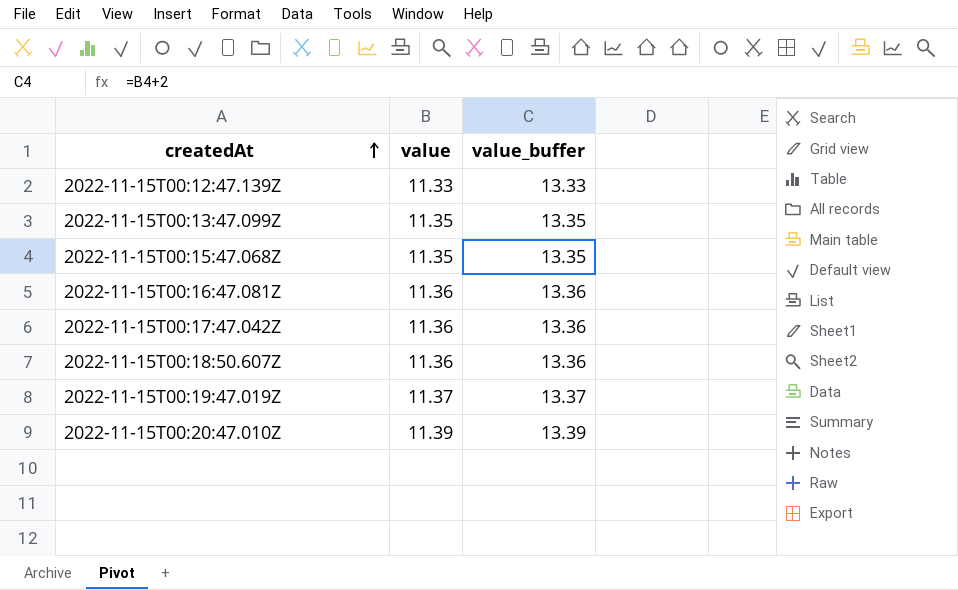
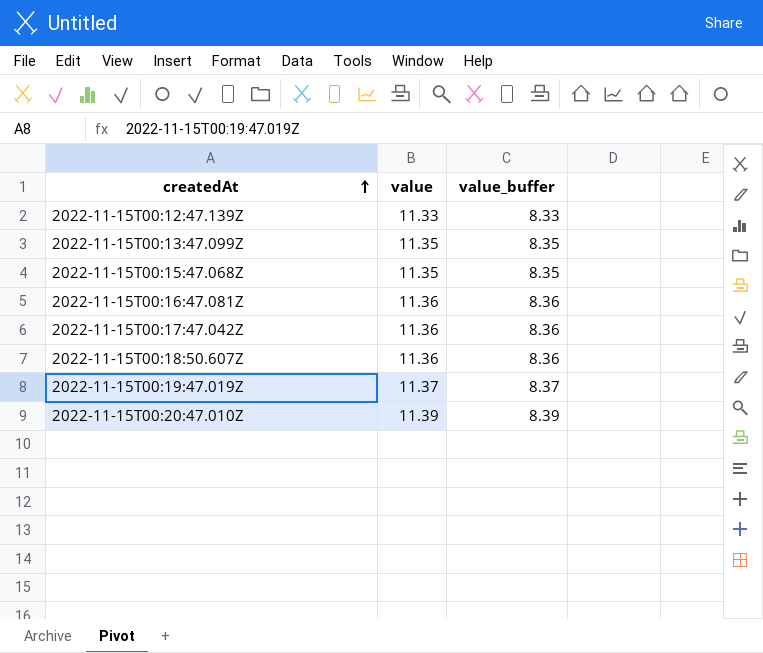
column value_buffer | formula: [value] + 2 -> [value] - 3

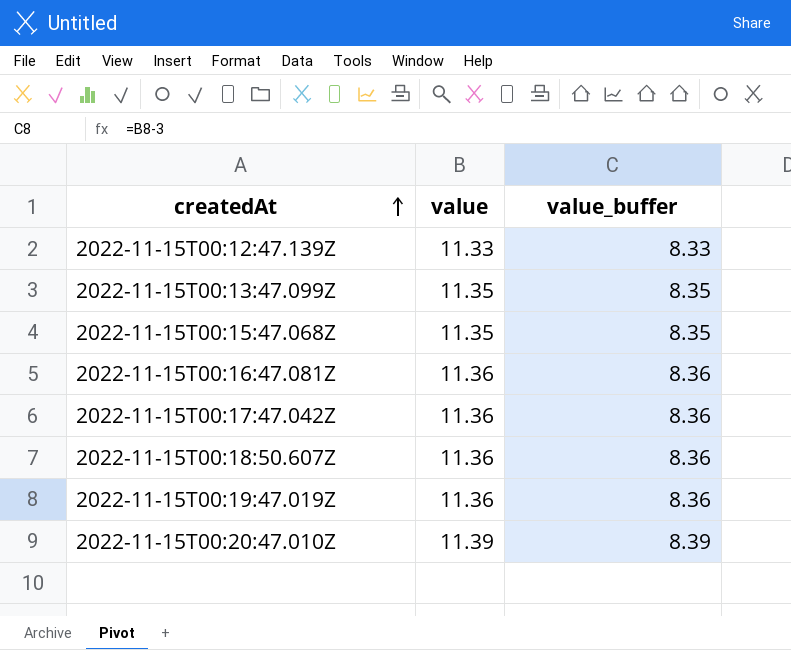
2022-11-15T00:19:47.019Z | value: 11.37 -> 11.36
2022-11-15T00:19:47.019Z | value_buffer: 8.37 -> 8.36

